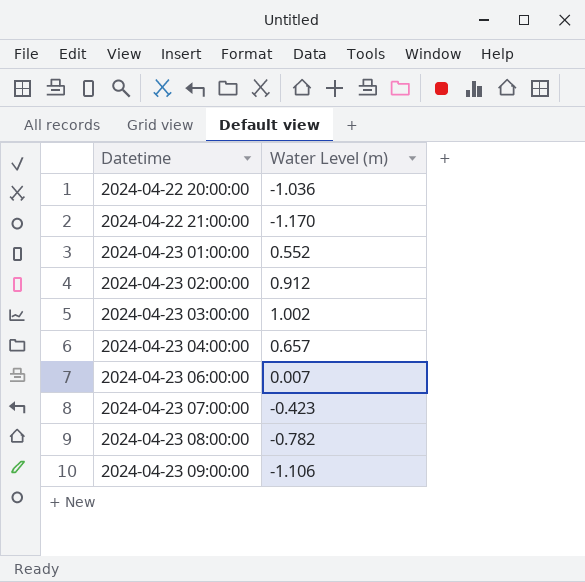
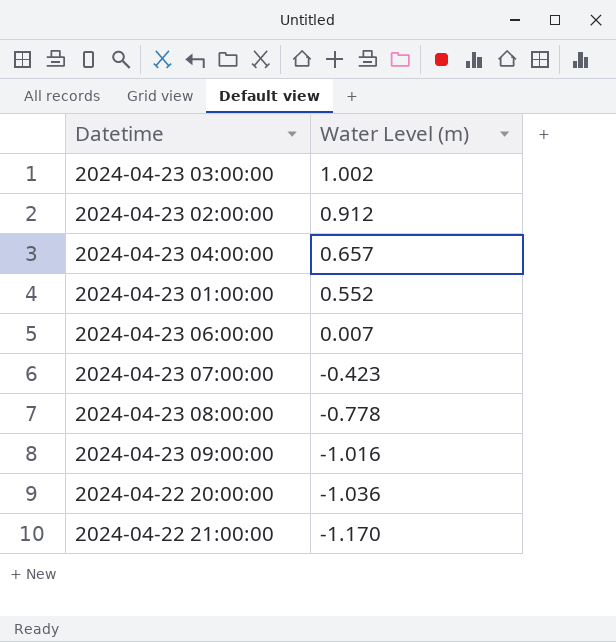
row order: Datetime ascending -> Water Level (m) descending
2024-04-23 08:00:00 | Water Level (m): -0.782 -> -0.778
2024-04-23 09:00:00 | Water Level (m): -1.106 -> -1.016

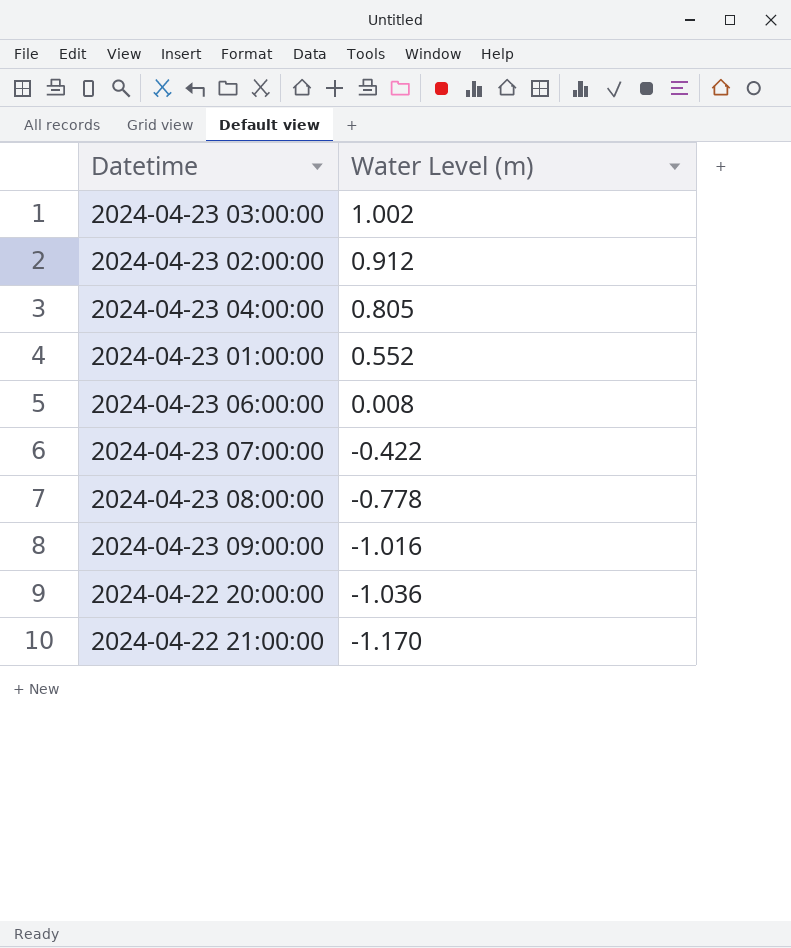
2024-04-23 04:00:00 | Water Level (m): 0.657 -> 0.805
2024-04-23 06:00:00 | Water Level (m): 0.007 -> 0.008
2024-04-23 07:00:00 | Water Level (m): -0.423 -> -0.422

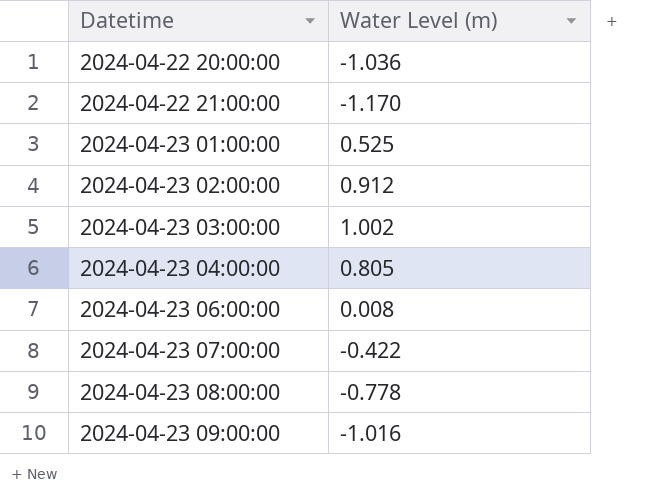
row order: Water Level (m) descending -> Datetime ascending
2024-04-23 01:00:00 | Water Level (m): 0.552 -> 0.525

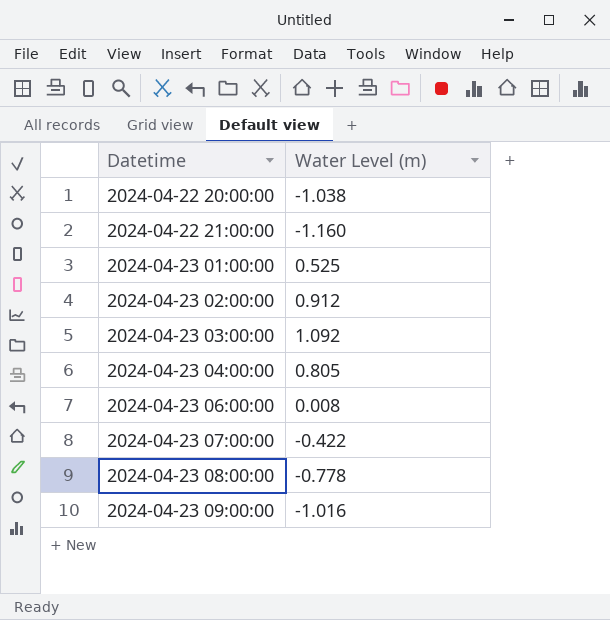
2024-04-22 20:00:00 | Water Level (m): -1.036 -> -1.038
2024-04-22 21:00:00 | Water Level (m): -1.170 -> -1.160
2024-04-23 03:00:00 | Water Level (m): 1.002 -> 1.092

